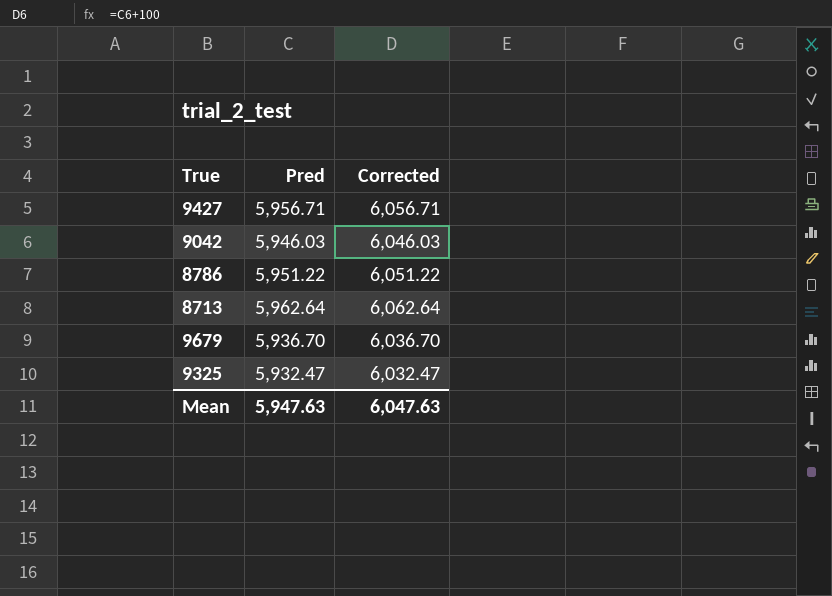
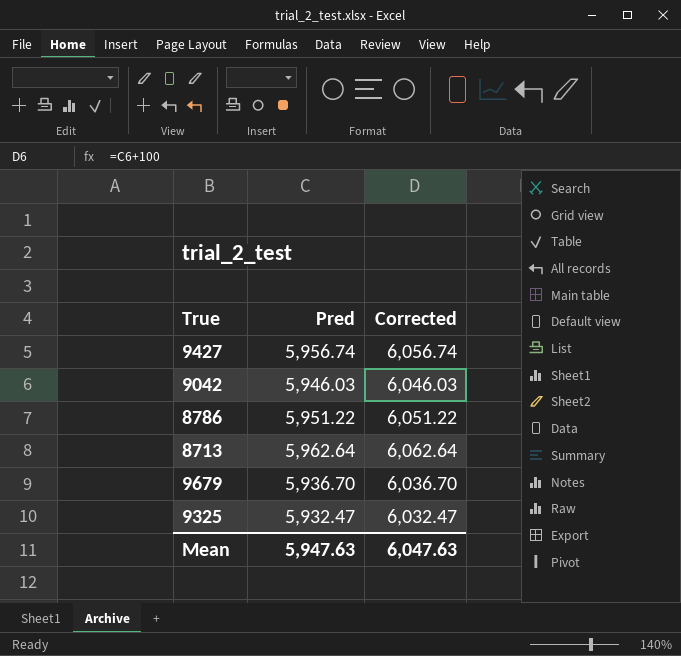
9427 | Pred: 5,956.71 -> 5,956.74
9427 | Corrected: 6,056.71 -> 6,056.74

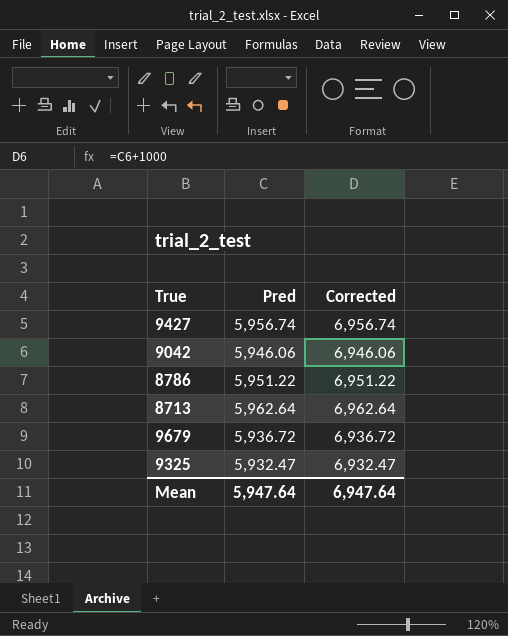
column Corrected | formula: [Pred] + 100 -> [Pred] + 1000
9042 | Pred: 5,946.03 -> 5,946.06
9679 | Pred: 5,936.70 -> 5,936.72
Mean | Pred: 5,947.63 -> 5,947.64
Mean | Corrected: 6,047.63 -> 6,947.64

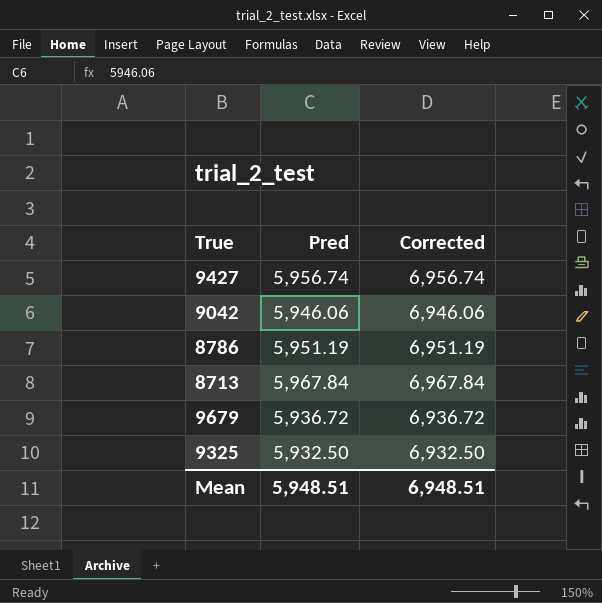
8786 | Pred: 5,951.22 -> 5,951.19
8786 | Corrected: 6,951.22 -> 6,951.19
8713 | Pred: 5,962.64 -> 5,967.84
8713 | Corrected: 6,962.64 -> 6,967.84
9325 | Pred: 5,932.47 -> 5,932.50
9325 | Corrected: 6,932.47 -> 6,932.50
Mean | Pred: 5,947.64 -> 5,948.51
Mean | Corrected: 6,947.64 -> 6,948.51

